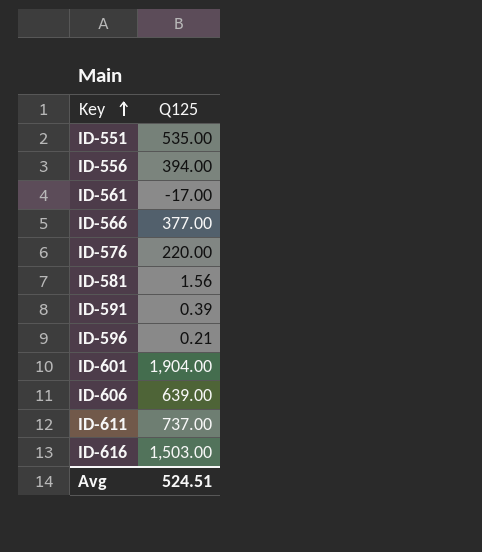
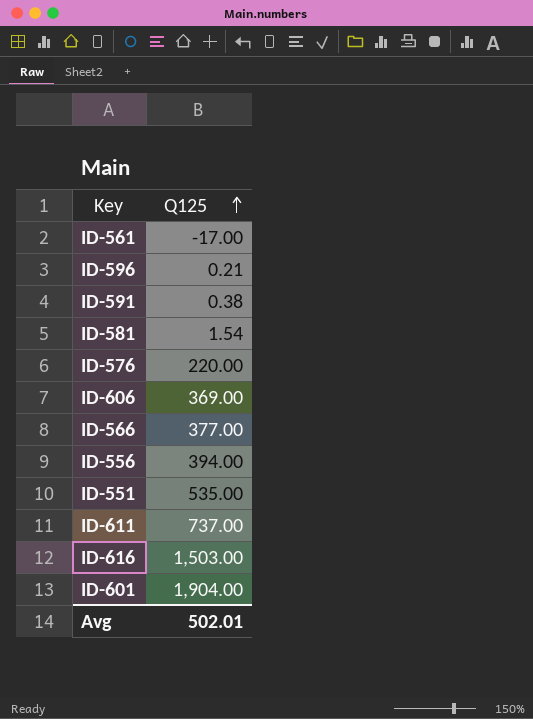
row order: Key ascending -> Q125 ascending
ID-591 | Q125: 0.39 -> 0.38
ID-581 | Q125: 1.56 -> 1.54
ID-606 | Q125: 639.00 -> 369.00
Avg | Q125: 524.51 -> 502.01

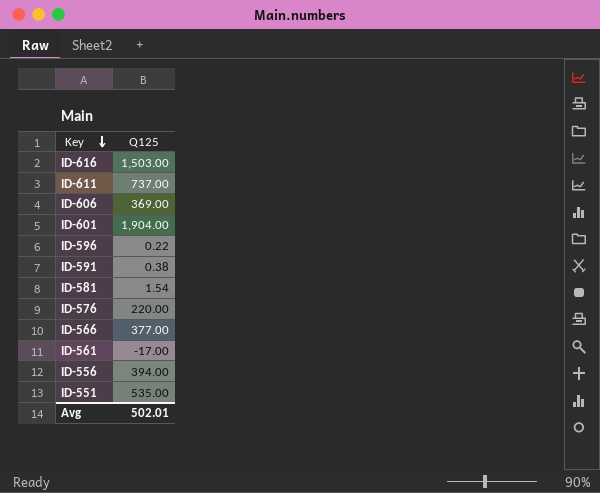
row order: Q125 ascending -> Key descending
ID-596 | Q125: 0.21 -> 0.22

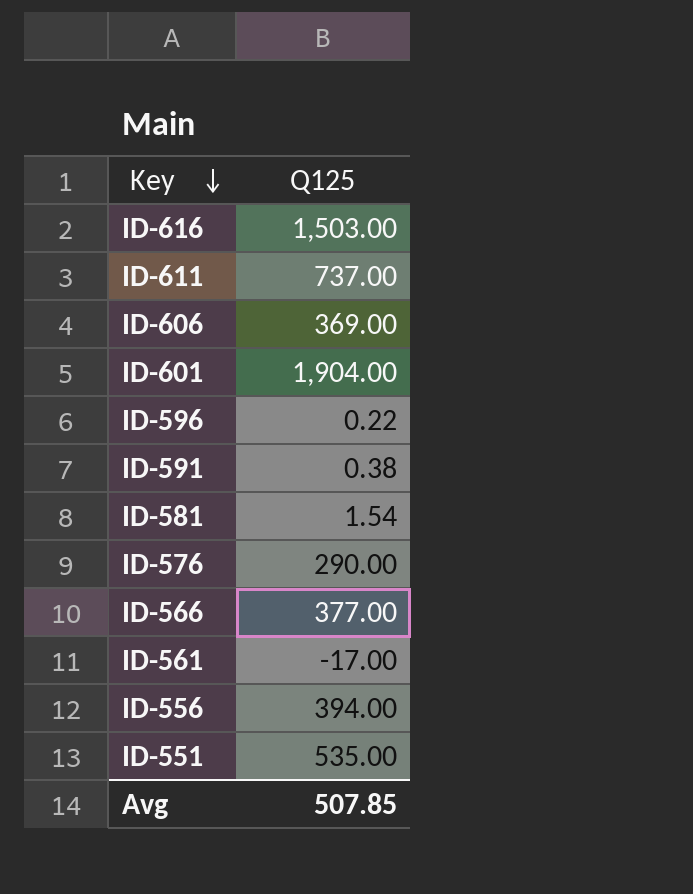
ID-576 | Q125: 220.00 -> 290.00
Avg | Q125: 502.01 -> 507.85

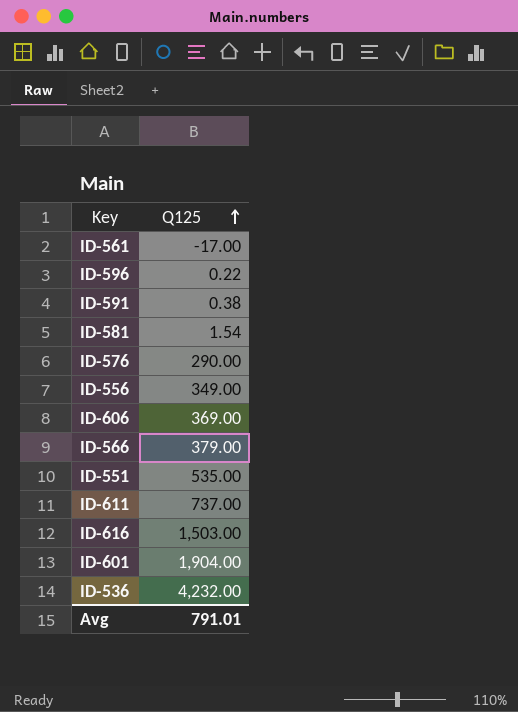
row order: Key descending -> Q125 ascending
ID-556 | Q125: 394.00 -> 349.00
ID-566 | Q125: 377.00 -> 379.00
row ID-536: none -> 4,232.00
Avg | Q125: 507.85 -> 791.01

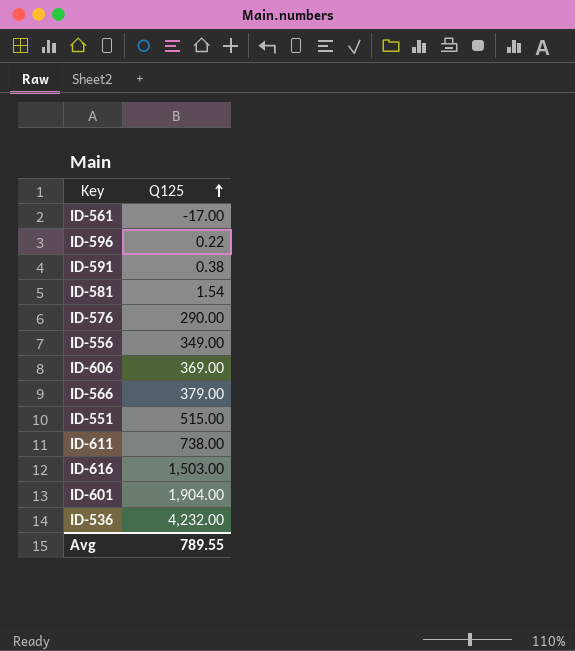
ID-551 | Q125: 535.00 -> 515.00
ID-611 | Q125: 737.00 -> 738.00
Avg | Q125: 791.01 -> 789.55

